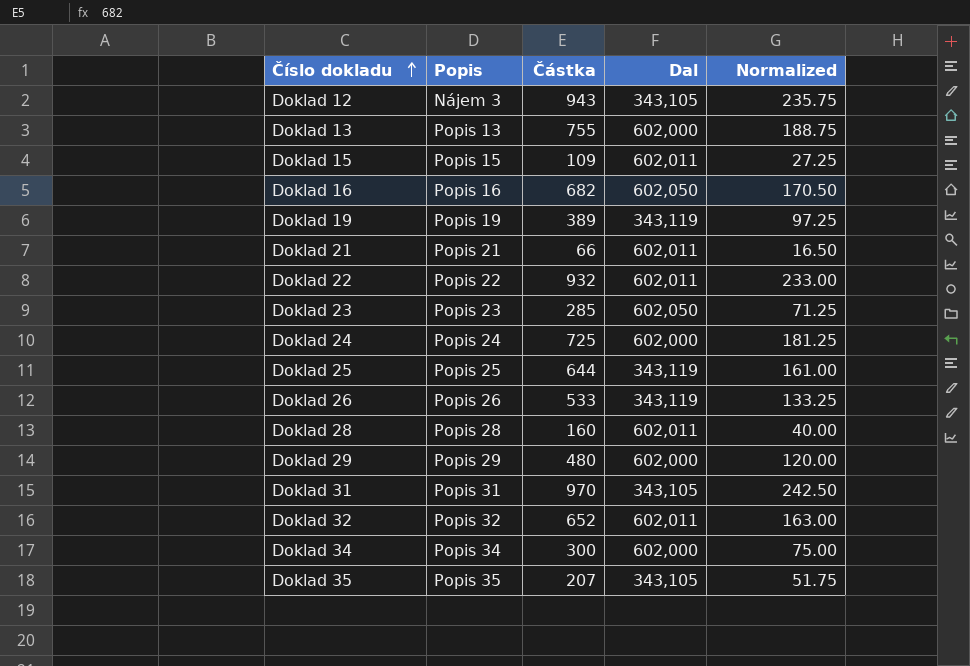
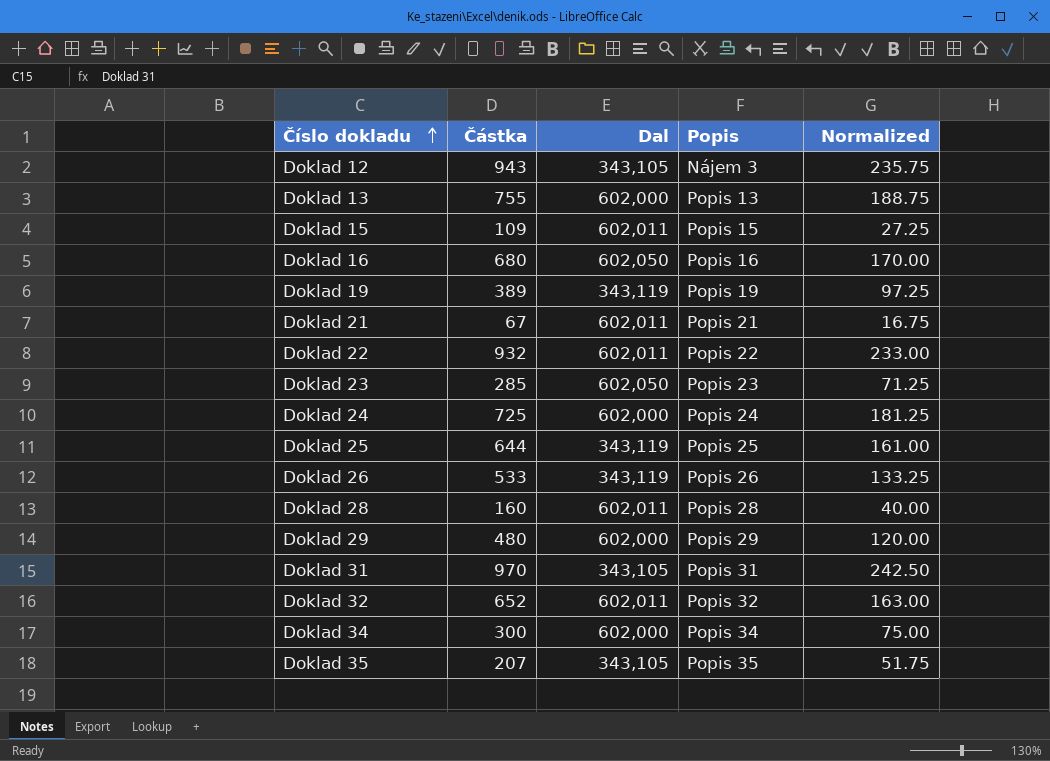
column Popis | position: 2 -> 4
Doklad 16 | Částka: 682 -> 680
Doklad 16 | Normalized: 170.50 -> 170.00
Doklad 21 | Částka: 66 -> 67
Doklad 21 | Normalized: 16.50 -> 16.75

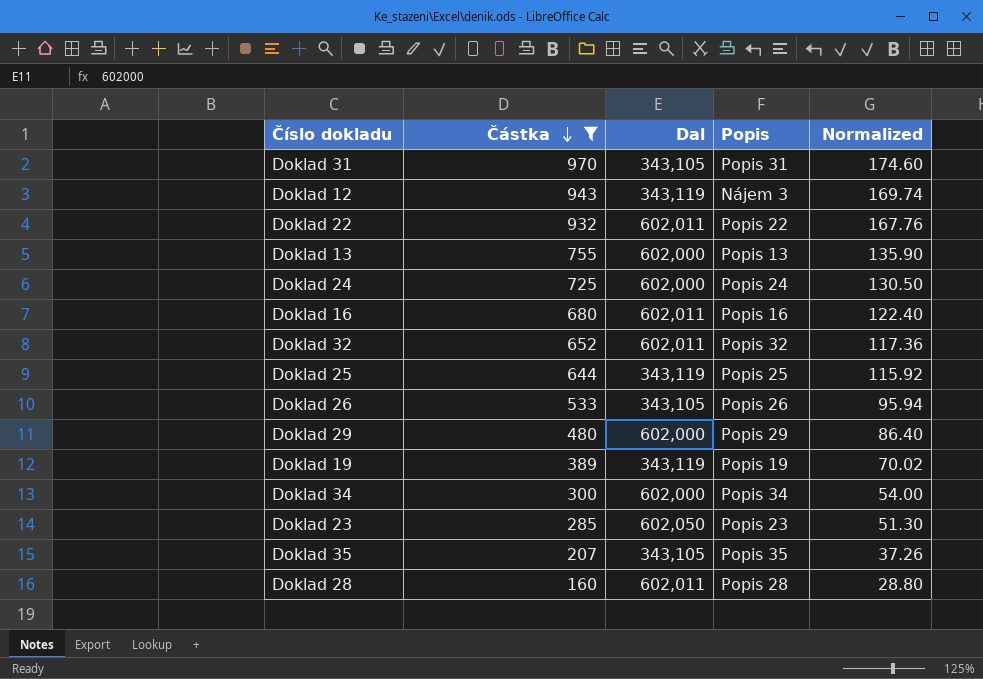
filter: none -> Částka >= 160
row order: Číslo dokladu ascending -> Částka descending
column Normalized | formula: [Částka] * 0.25 -> [Částka] * 0.18
Doklad 12 | Dal: 343,105 -> 343,119
Doklad 16 | Dal: 602,050 -> 602,011
Doklad 26 | Dal: 343,119 -> 343,105

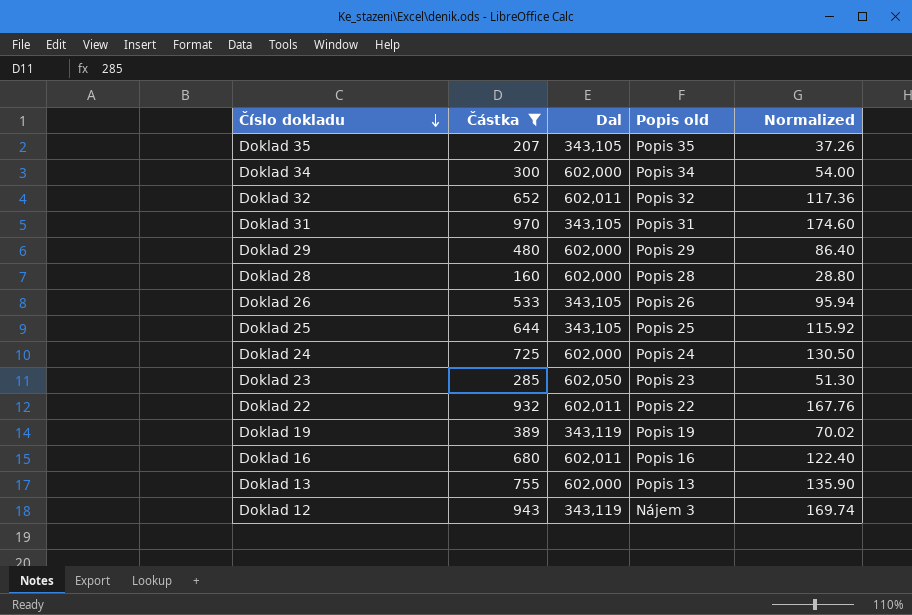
row order: Částka descending -> Číslo dokladu descending
column name: Popis -> Popis old
Doklad 28 | Dal: 602,011 -> 602,000
Doklad 25 | Dal: 343,119 -> 343,105

